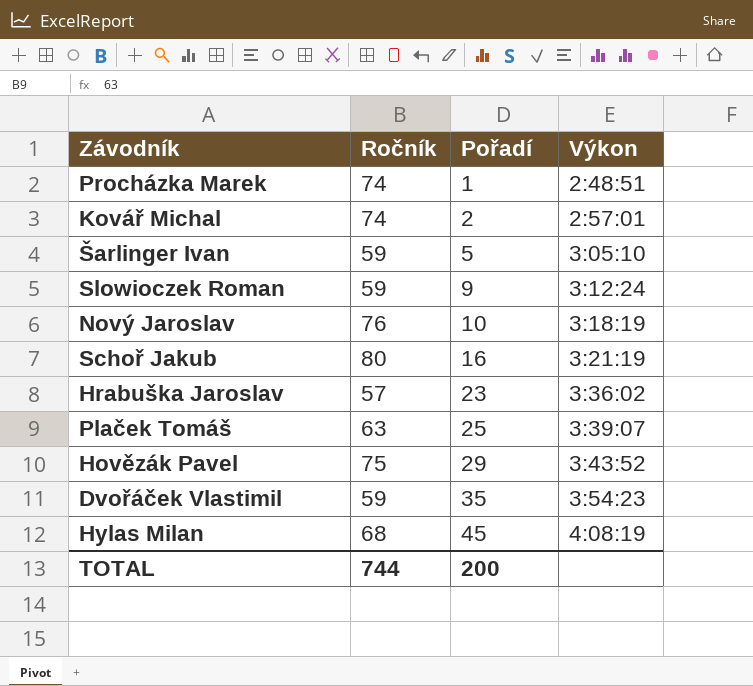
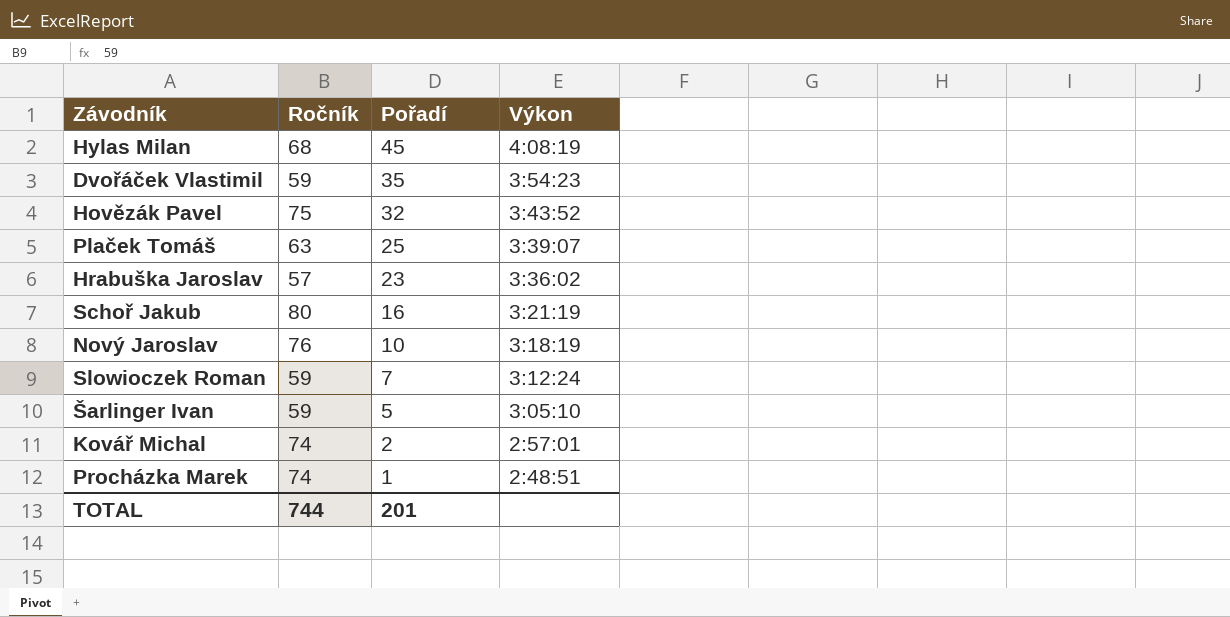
row order: Pořadí ascending -> Pořadí descending
Hovězák Pavel | Pořadí: 29 -> 32
Slowioczek Roman | Pořadí: 9 -> 7
TOTAL | Pořadí: 200 -> 201

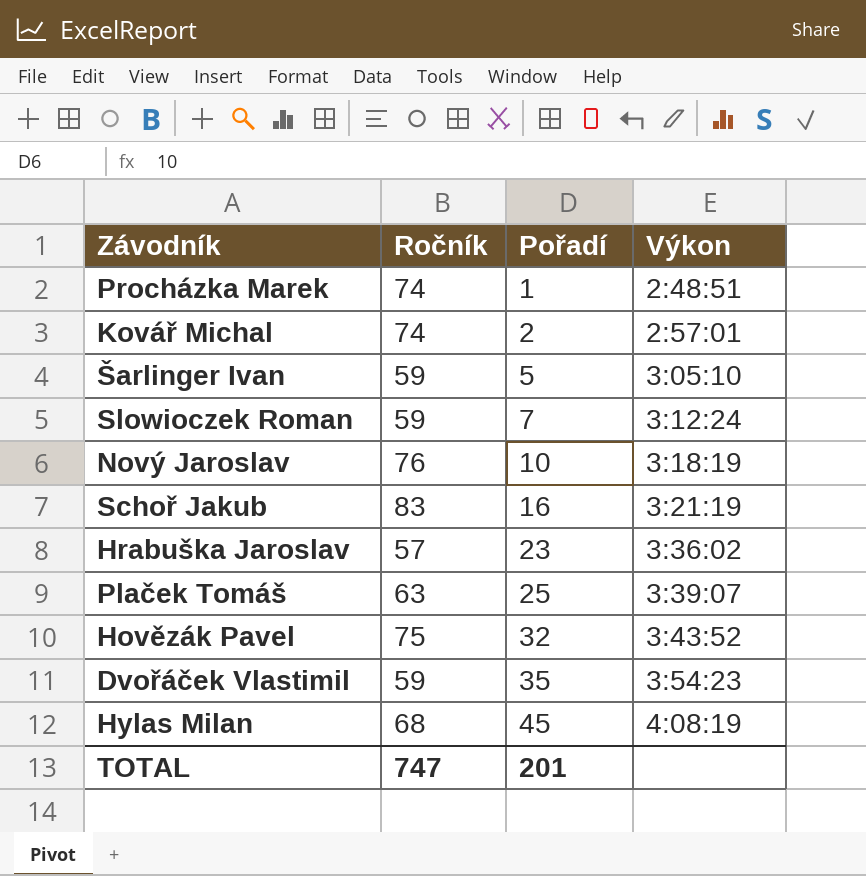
row order: Pořadí descending -> Pořadí ascending
Schoř Jakub | Ročník: 80 -> 83
TOTAL | Ročník: 744 -> 747

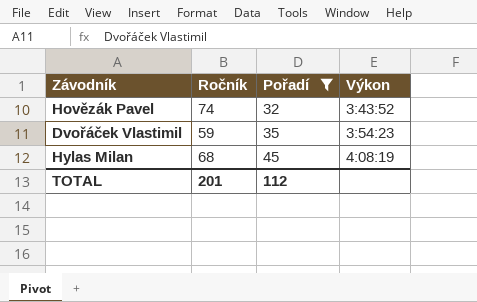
filter: none -> Pořadí >= 32
Hovězák Pavel | Ročník: 75 -> 74
TOTAL | Ročník: 747 -> 201
TOTAL | Pořadí: 201 -> 112

